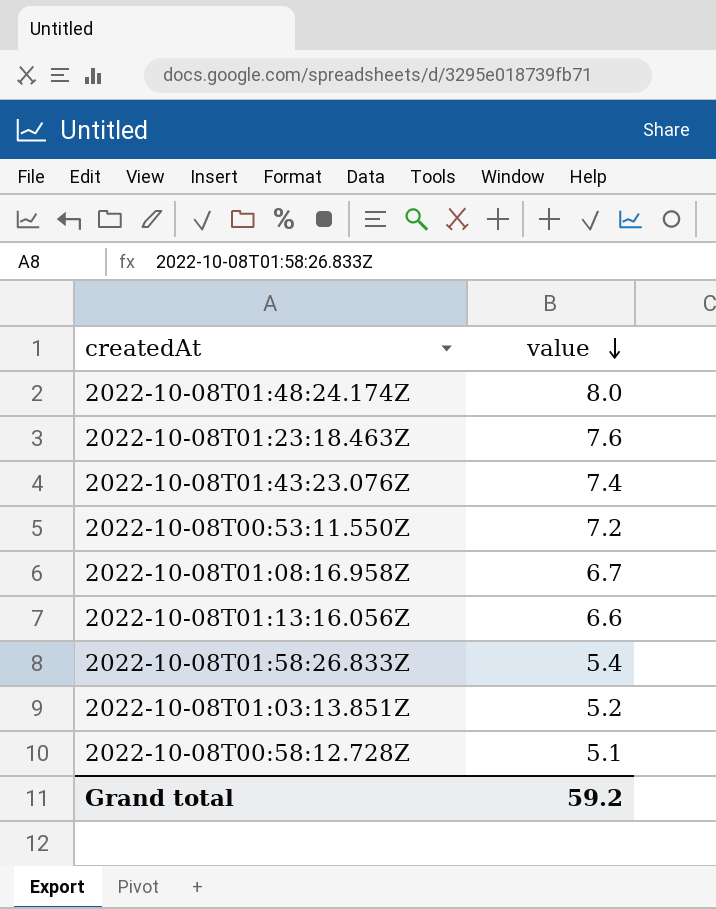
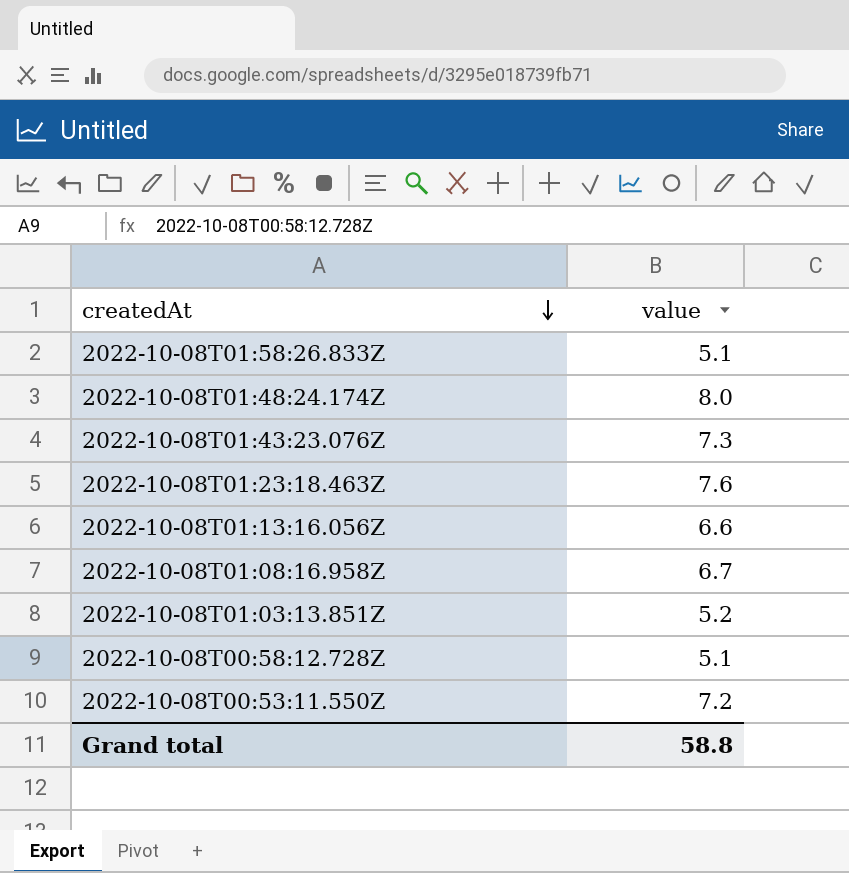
row order: value descending -> createdAt descending
2022-10-08T01:58:26.833Z | value: 5.4 -> 5.1
2022-10-08T01:43:23.076Z | value: 7.4 -> 7.3
Grand total | value: 59.2 -> 58.8

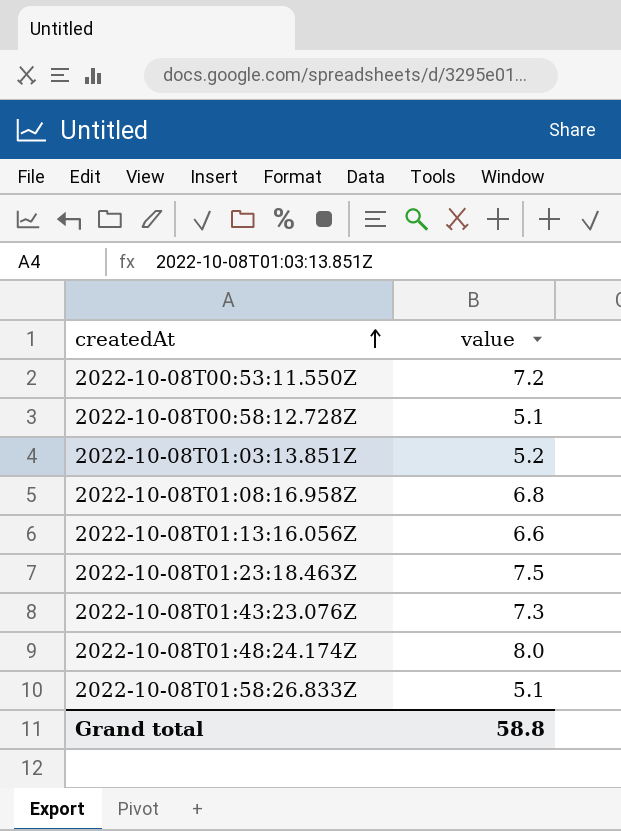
row order: createdAt descending -> createdAt ascending
2022-10-08T01:08:16.958Z | value: 6.7 -> 6.8
2022-10-08T01:23:18.463Z | value: 7.6 -> 7.5

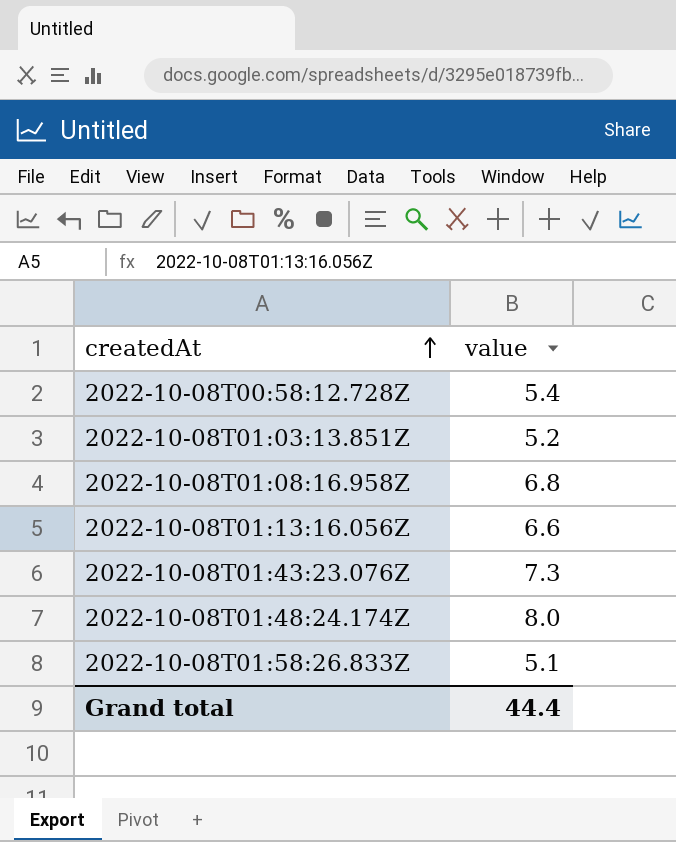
row 2022-10-08T00:53:11.550Z: 7.2 -> none
row 2022-10-08T01:23:18.463Z: 7.5 -> none
2022-10-08T00:58:12.728Z | value: 5.1 -> 5.4
Grand total | value: 58.8 -> 44.4

